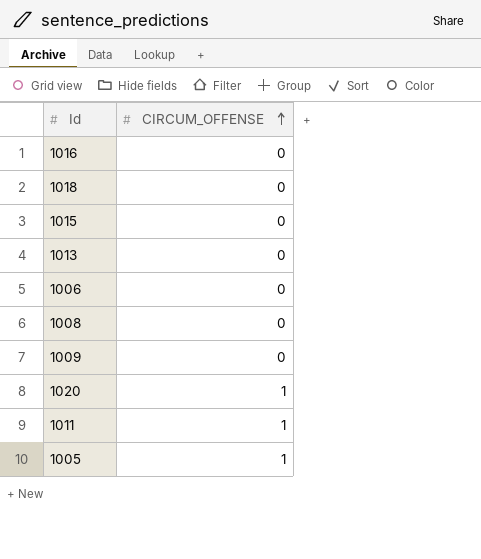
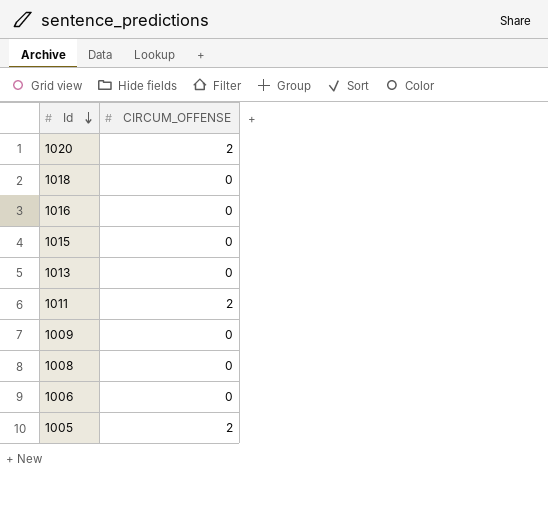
row order: CIRCUM_OFFENSE ascending -> Id descending
1020 | CIRCUM_OFFENSE: 1 -> 2
1011 | CIRCUM_OFFENSE: 1 -> 2
1005 | CIRCUM_OFFENSE: 1 -> 2

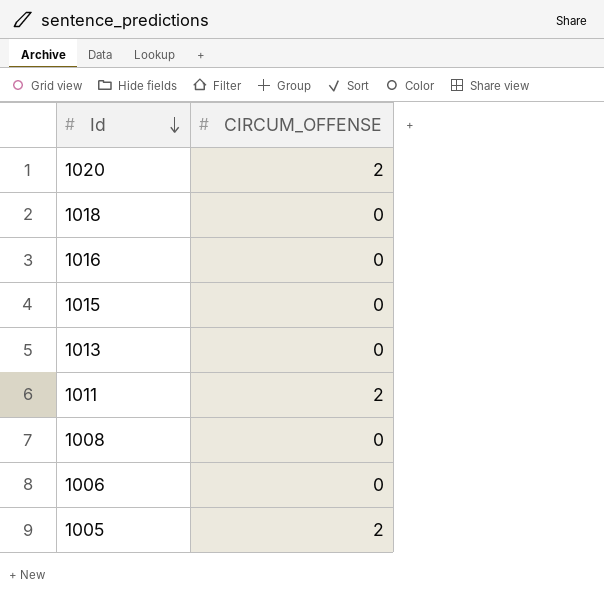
row 1009: 0 -> none

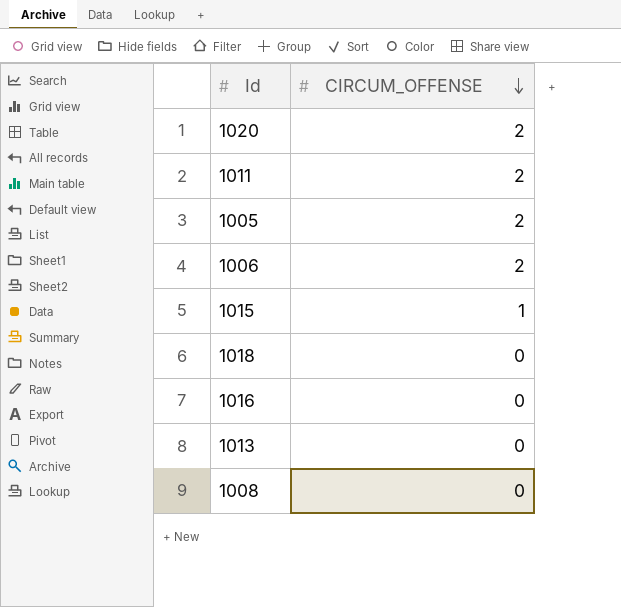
row order: Id descending -> CIRCUM_OFFENSE descending
1006 | CIRCUM_OFFENSE: 0 -> 2
1015 | CIRCUM_OFFENSE: 0 -> 1

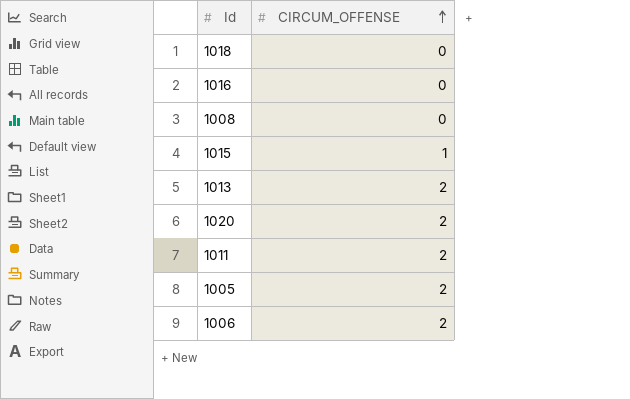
row order: CIRCUM_OFFENSE descending -> CIRCUM_OFFENSE ascending
1013 | CIRCUM_OFFENSE: 0 -> 2

